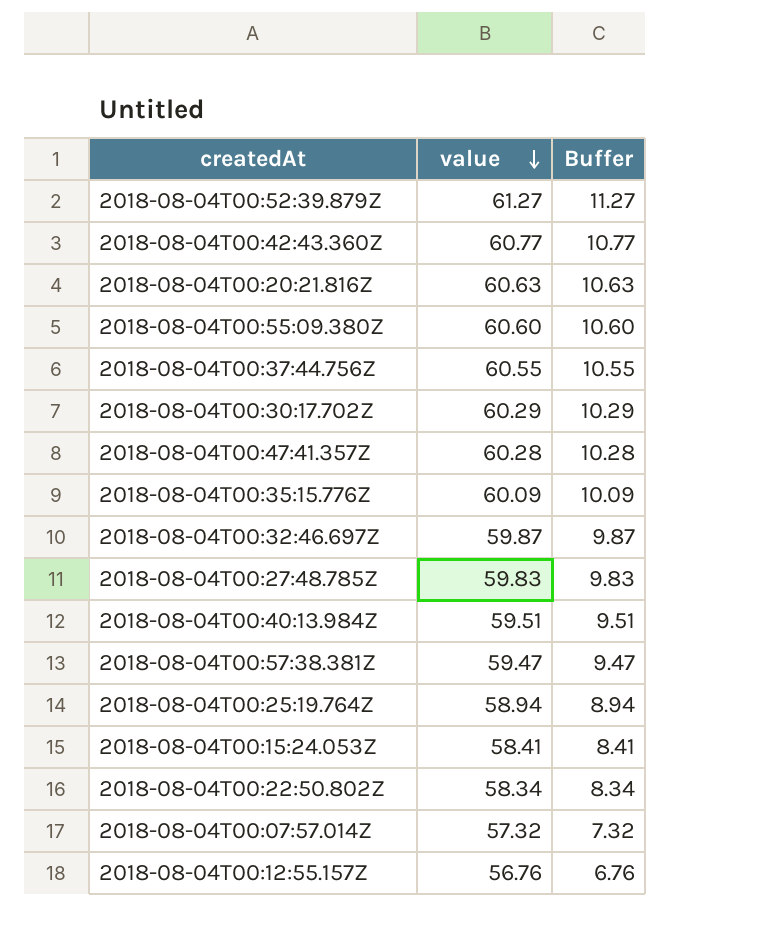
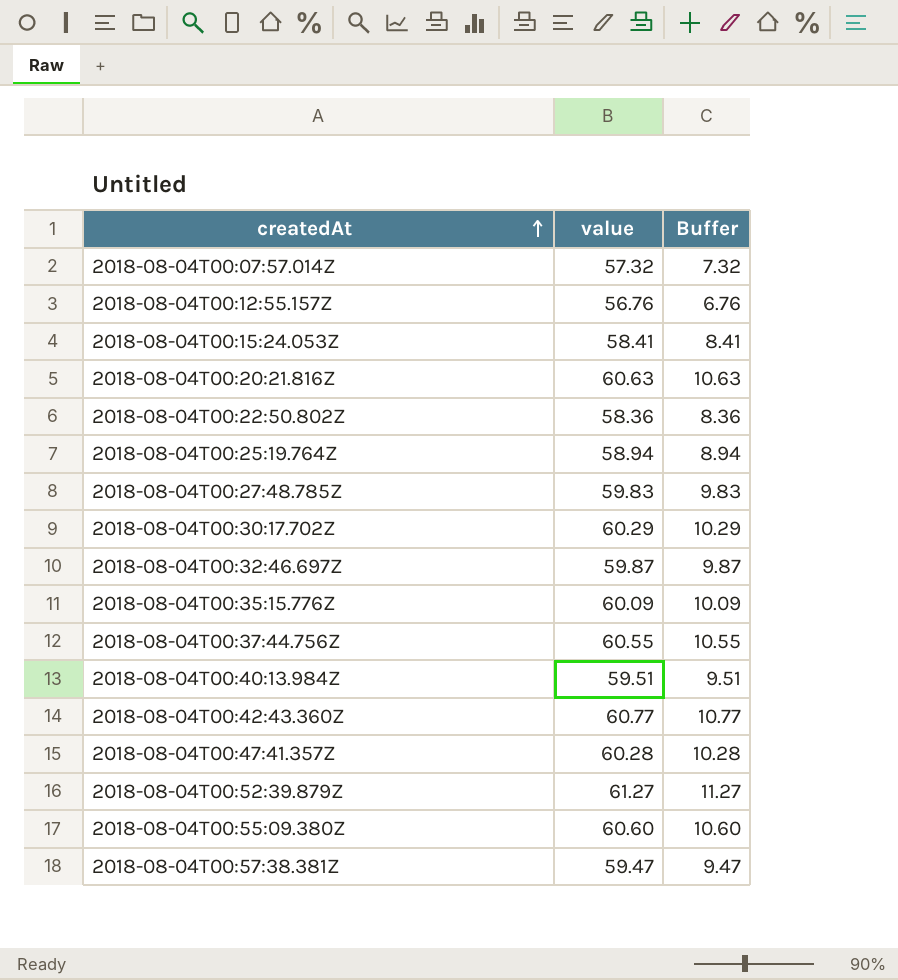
row order: value descending -> createdAt ascending
2018-08-04T00:22:50.802Z | value: 58.34 -> 58.36
2018-08-04T00:22:50.802Z | Buffer: 8.34 -> 8.36

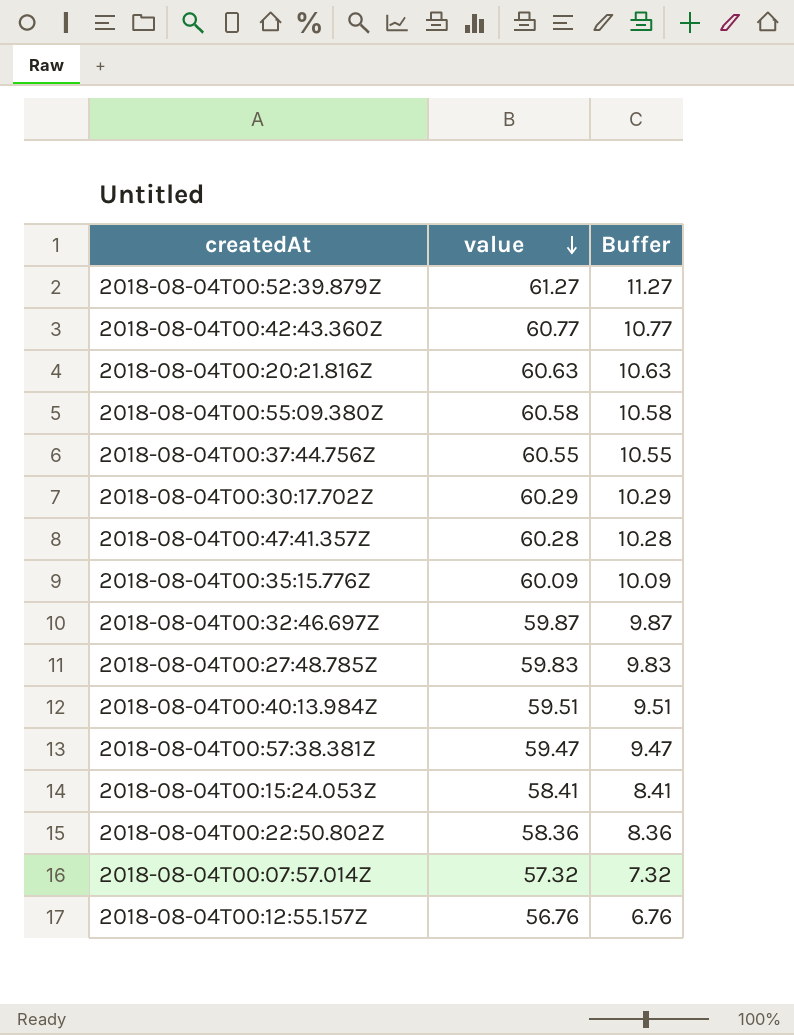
row order: createdAt ascending -> value descending
row 2018-08-04T00:25:19.764Z: 58.94 | 8.94 -> none
2018-08-04T00:55:09.380Z | value: 60.60 -> 60.58
2018-08-04T00:55:09.380Z | Buffer: 10.60 -> 10.58

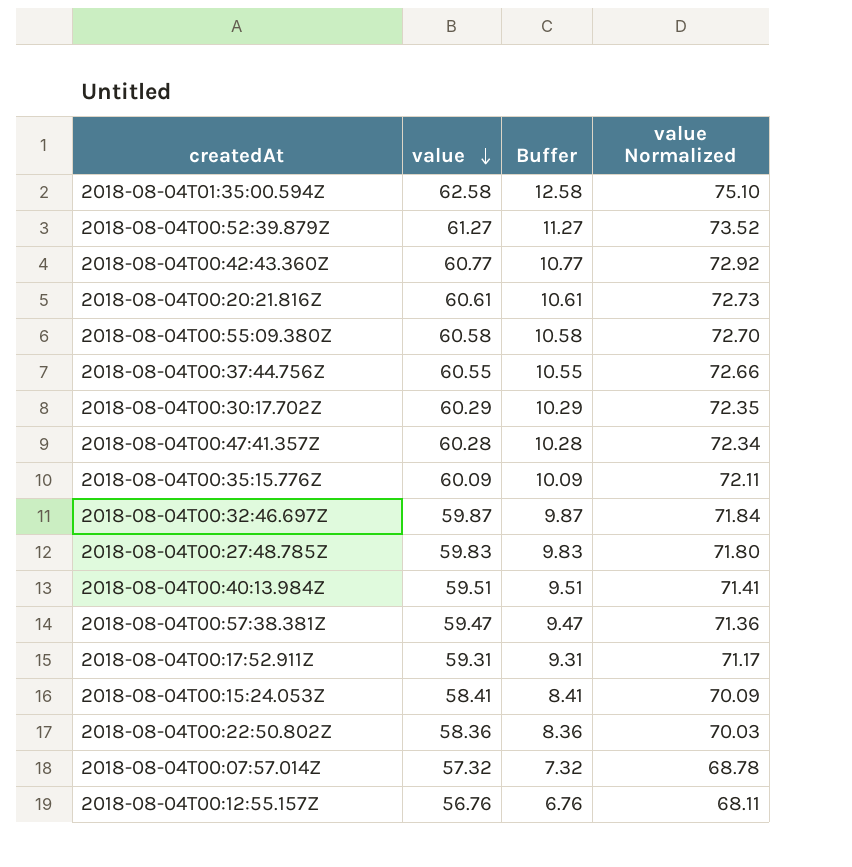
column value Normalized | formula: none -> [value] * 1.2
row 2018-08-04T01:35:00.594Z: none -> 62.58 | 12.58 | 75.10
2018-08-04T00:20:21.816Z | value: 60.63 -> 60.61
2018-08-04T00:20:21.816Z | Buffer: 10.63 -> 10.61
row 2018-08-04T00:17:52.911Z: none -> 59.31 | 9.31 | 71.17

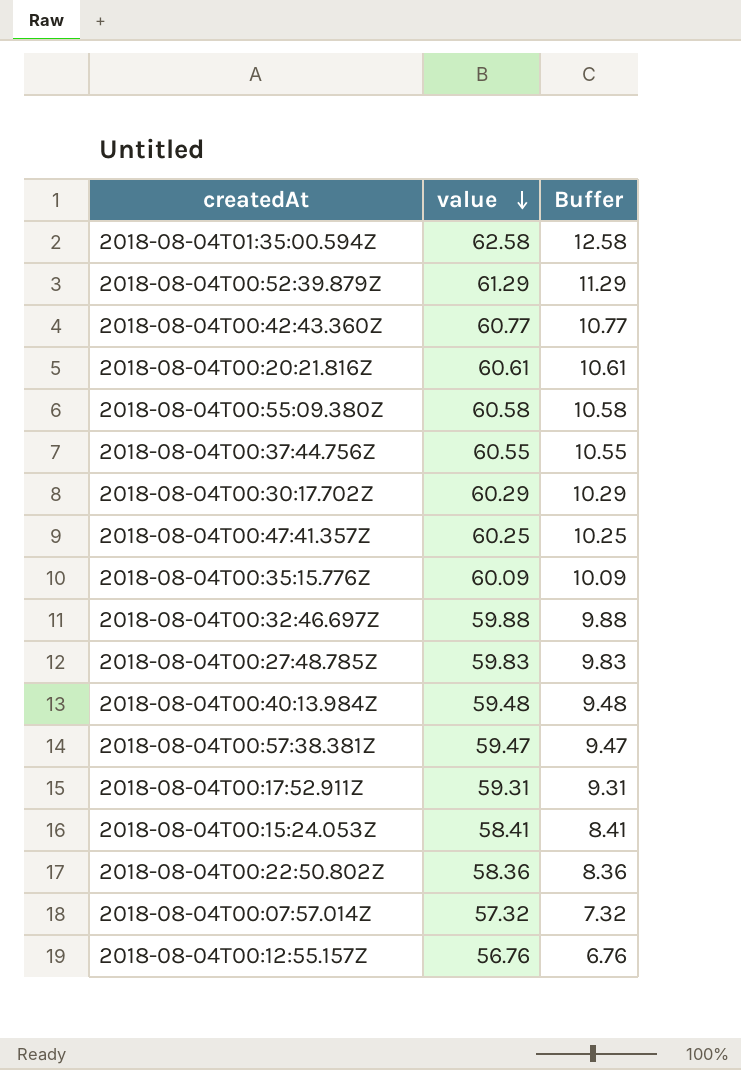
column value Normalized | formula: [value] * 1.2 -> none
2018-08-04T00:52:39.879Z | value: 61.27 -> 61.29
2018-08-04T00:52:39.879Z | Buffer: 11.27 -> 11.29
2018-08-04T00:47:41.357Z | value: 60.28 -> 60.25
2018-08-04T00:47:41.357Z | Buffer: 10.28 -> 10.25
2018-08-04T00:32:46.697Z | value: 59.87 -> 59.88
2018-08-04T00:32:46.697Z | Buffer: 9.87 -> 9.88
2018-08-04T00:40:13.984Z | value: 59.51 -> 59.48
2018-08-04T00:40:13.984Z | Buffer: 9.51 -> 9.48

